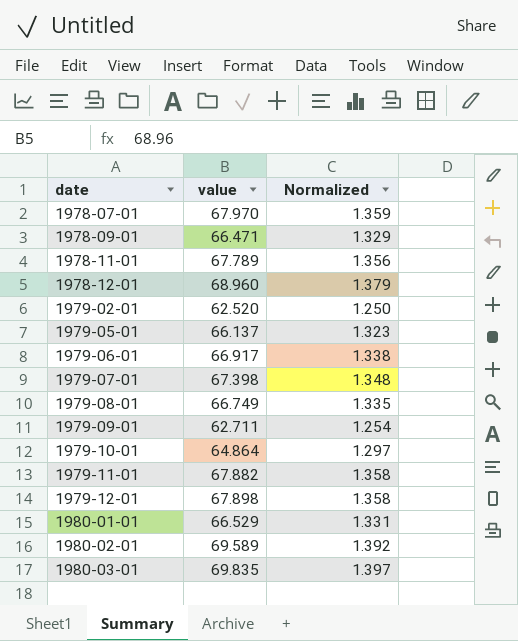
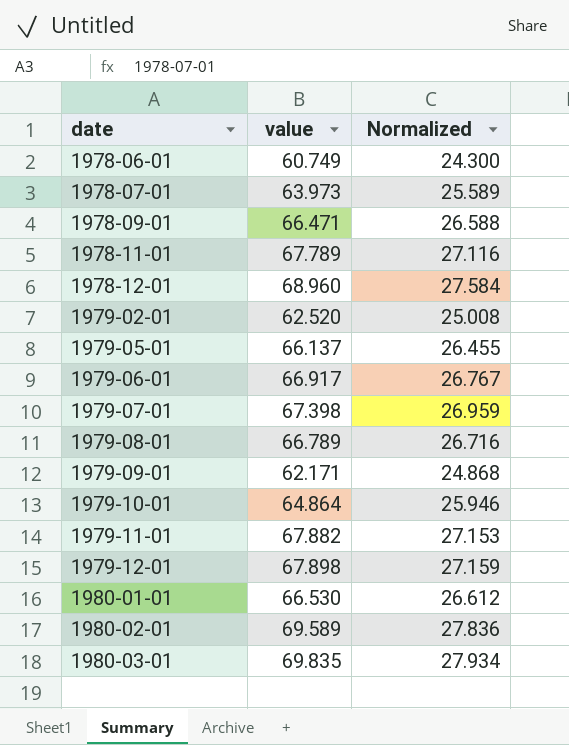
column Normalized | formula: [value] * 0.02 -> [value] * 0.4
row 1978-06-01: none -> 60.749 | 24.300
1978-07-01 | value: 67.970 -> 63.973
1979-08-01 | value: 66.749 -> 66.789
1979-09-01 | value: 62.711 -> 62.171
1980-01-01 | value: 66.529 -> 66.530

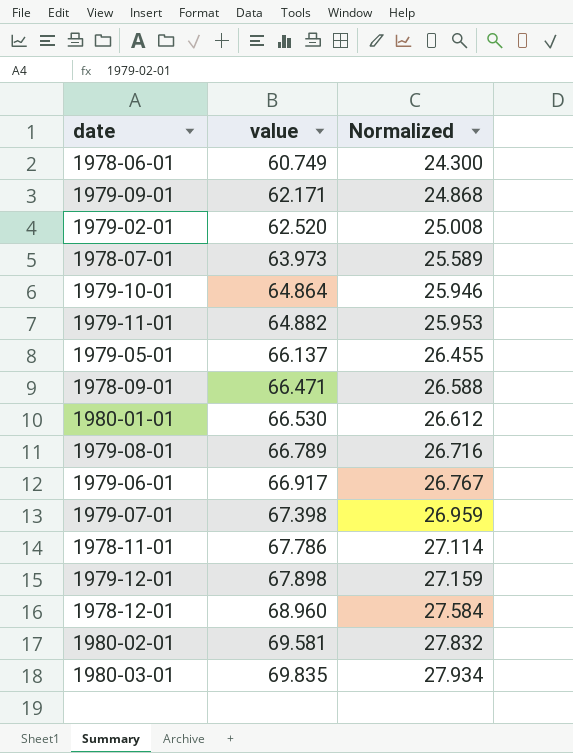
row order: date ascending -> value ascending
1979-11-01 | value: 67.882 -> 64.882
1979-11-01 | Normalized: 27.153 -> 25.953
1978-11-01 | value: 67.789 -> 67.786
1978-11-01 | Normalized: 27.116 -> 27.114
1980-02-01 | value: 69.589 -> 69.581
1980-02-01 | Normalized: 27.836 -> 27.832

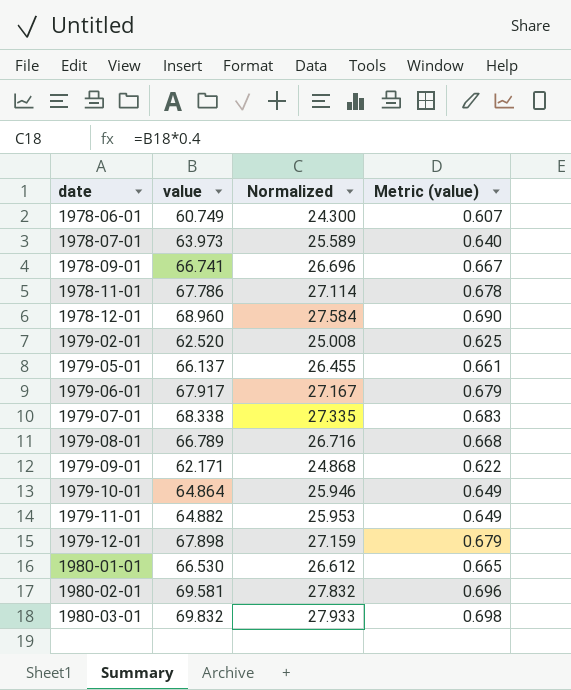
row order: value ascending -> date ascending
column Metric (value) | formula: none -> [value] * 0.01
1978-09-01 | value: 66.471 -> 66.741
1978-09-01 | Normalized: 26.588 -> 26.696
1979-06-01 | value: 66.917 -> 67.917
1979-06-01 | Normalized: 26.767 -> 27.167
1979-07-01 | value: 67.398 -> 68.338
1979-07-01 | Normalized: 26.959 -> 27.335
1980-03-01 | value: 69.835 -> 69.832
1980-03-01 | Normalized: 27.934 -> 27.933

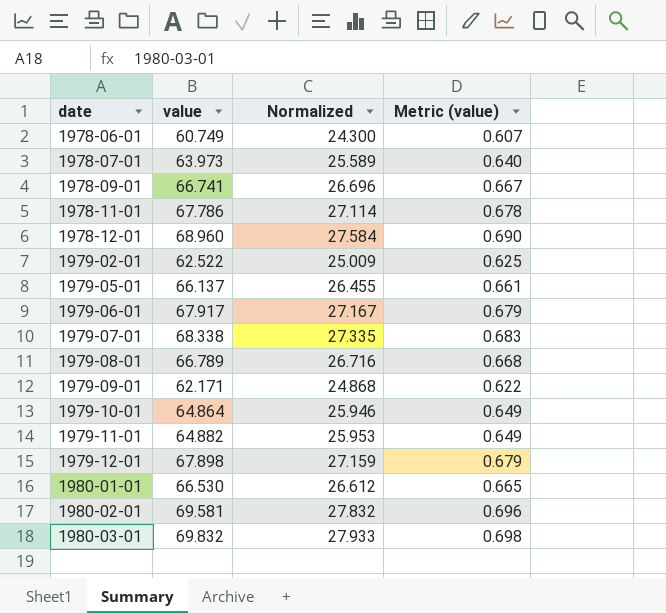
1979-02-01 | value: 62.520 -> 62.522
1979-02-01 | Normalized: 25.008 -> 25.009

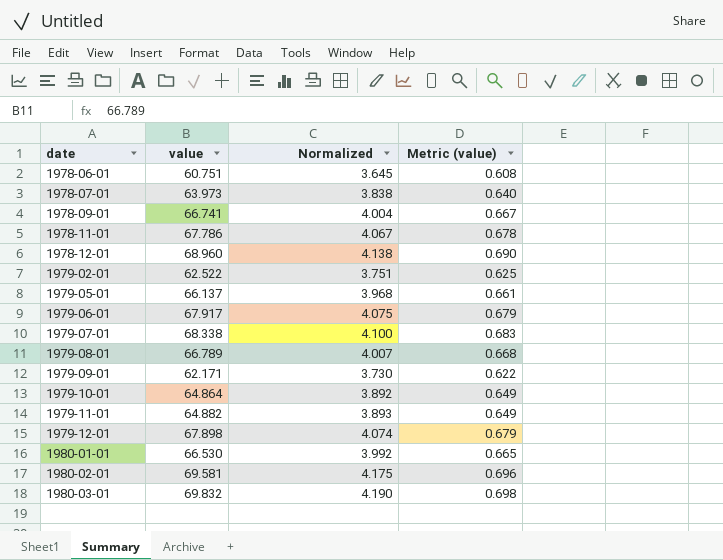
column Normalized | formula: [value] * 0.4 -> [value] * 0.06
1978-06-01 | value: 60.749 -> 60.751
1978-06-01 | Metric (value): 0.607 -> 0.608

